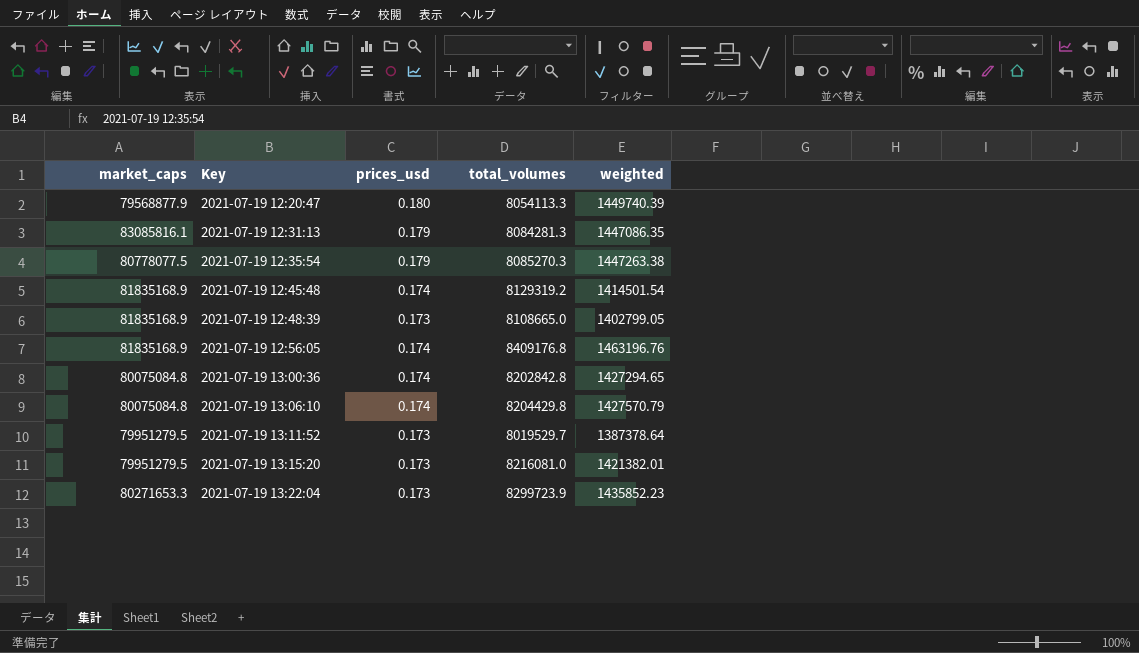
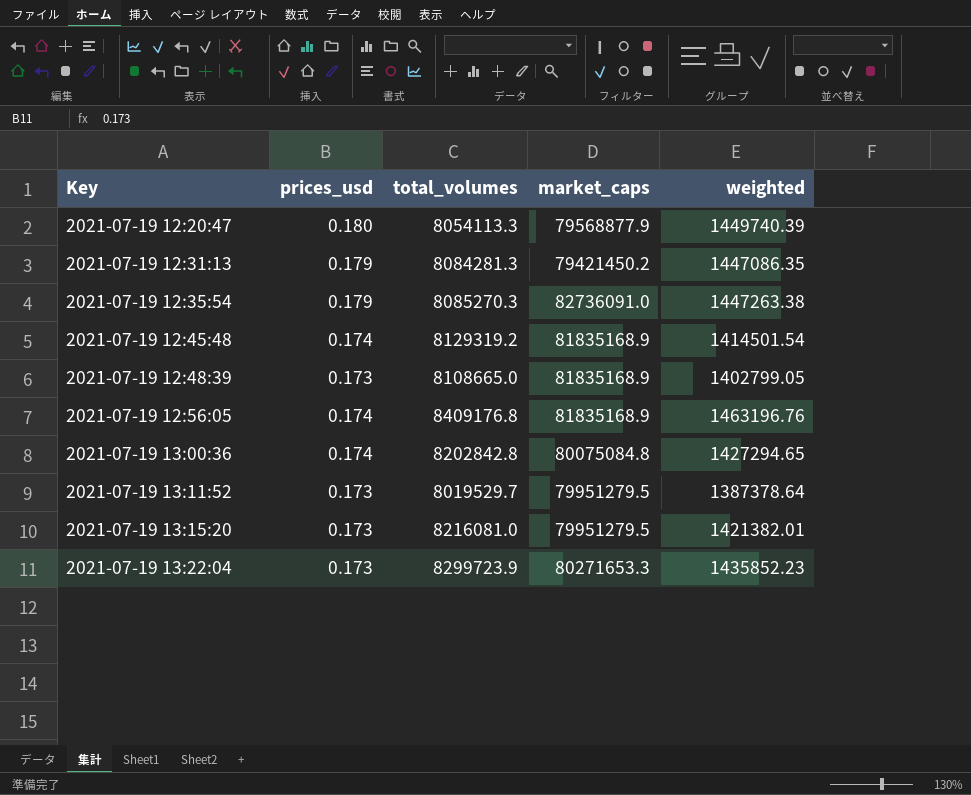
column market_caps | position: 1 -> 4
row 2021-07-19 13:06:10: 80075084.8 | 0.174 | 8204429.8 | 1427570.79 -> none
2021-07-19 12:31:13 | market_caps: 83085816.1 -> 79421450.2
2021-07-19 12:35:54 | market_caps: 80778077.5 -> 82736091.0

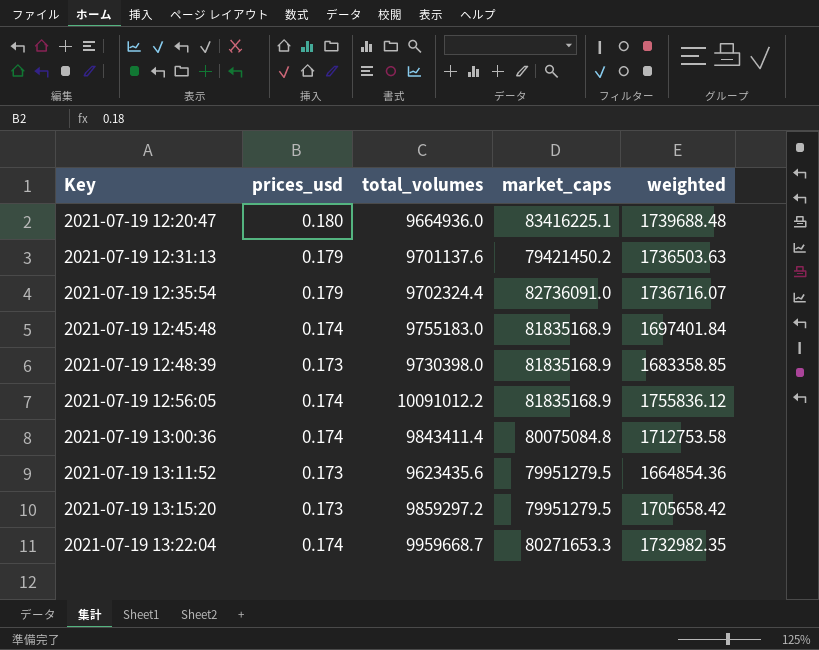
2021-07-19 12:20:47 | total_volumes: 8054113.3 -> 9664936.0
2021-07-19 12:20:47 | market_caps: 79568877.9 -> 83416225.1
2021-07-19 12:20:47 | weighted: 1449740.39 -> 1739688.48
2021-07-19 12:31:13 | total_volumes: 8084281.3 -> 9701137.6
2021-07-19 12:31:13 | weighted: 1447086.35 -> 1736503.63
2021-07-19 12:35:54 | total_volumes: 8085270.3 -> 9702324.4
2021-07-19 12:35:54 | weighted: 1447263.38 -> 1736716.07
2021-07-19 12:45:48 | total_volumes: 8129319.2 -> 9755183.0
2021-07-19 12:45:48 | weighted: 1414501.54 -> 1697401.84
2021-07-19 12:48:39 | total_volumes: 8108665.0 -> 9730398.0
2021-07-19 12:48:39 | weighted: 1402799.05 -> 1683358.85
2021-07-19 12:56:05 | total_volumes: 8409176.8 -> 10091012.2
2021-07-19 12:56:05 | weighted: 1463196.76 -> 1755836.12
2021-07-19 13:00:36 | total_volumes: 8202842.8 -> 9843411.4
2021-07-19 13:00:36 | weighted: 1427294.65 -> 1712753.58
2021-07-19 13:11:52 | total_volumes: 8019529.7 -> 9623435.6
2021-07-19 13:11:52 | weighted: 1387378.64 -> 1664854.36
2021-07-19 13:15:20 | total_volumes: 8216081.0 -> 9859297.2
2021-07-19 13:15:20 | weighted: 1421382.01 -> 1705658.42
2021-07-19 13:22:04 | prices_usd: 0.173 -> 0.174
2021-07-19 13:22:04 | total_volumes: 8299723.9 -> 9959668.7
2021-07-19 13:22:04 | weighted: 1435852.23 -> 1732982.35

